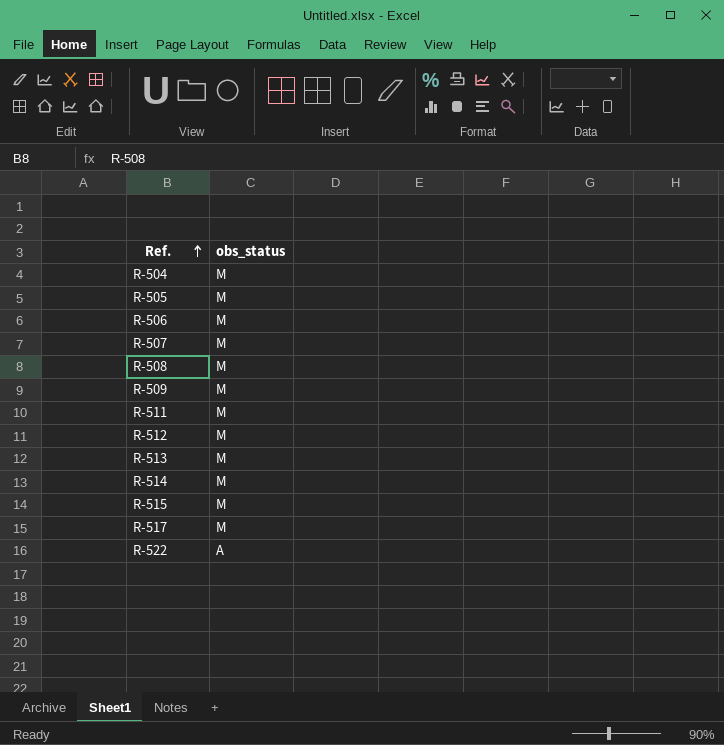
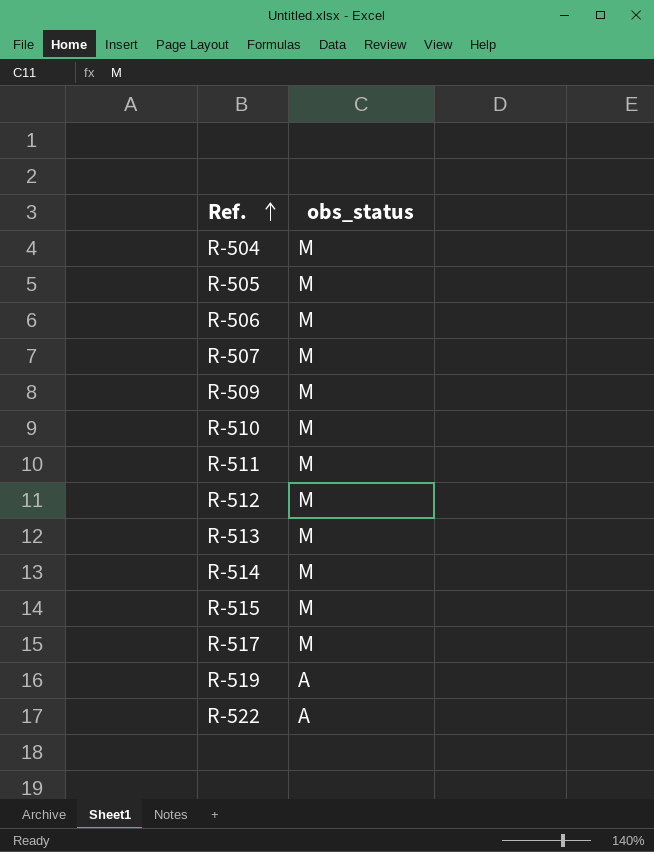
row R-508: M -> none
row R-510: none -> M
row R-519: none -> A

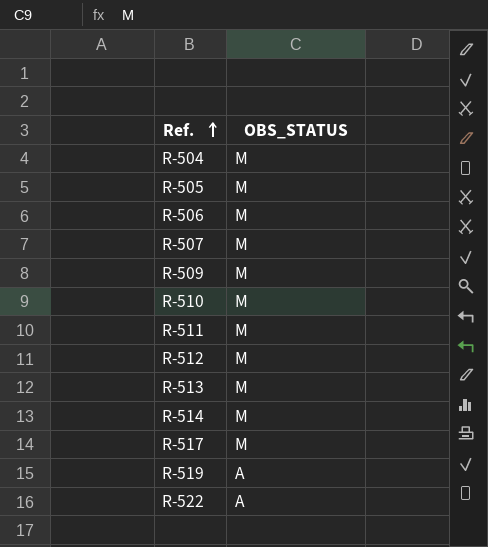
column name: obs_status -> OBS_STATUS
row R-515: M -> none

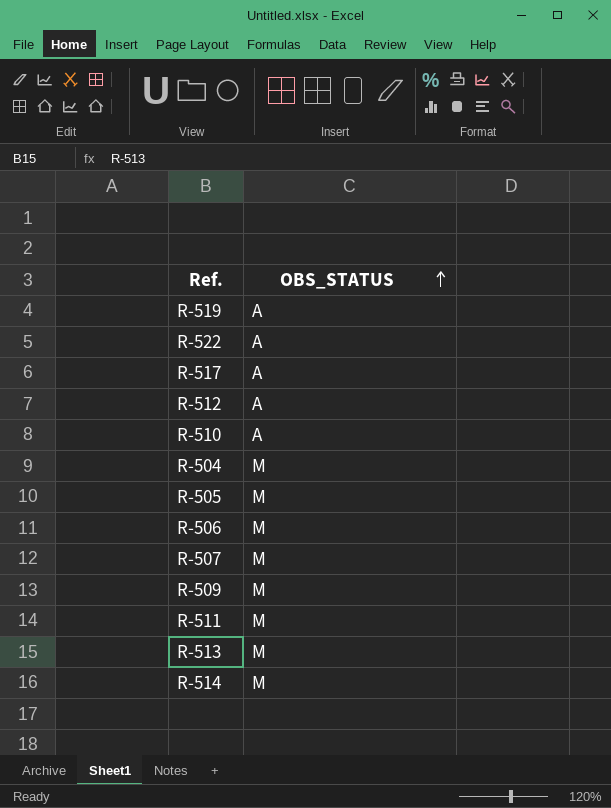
row order: Ref. ascending -> OBS_STATUS ascending
R-517 | OBS_STATUS: M -> A
R-512 | OBS_STATUS: M -> A
R-510 | OBS_STATUS: M -> A

